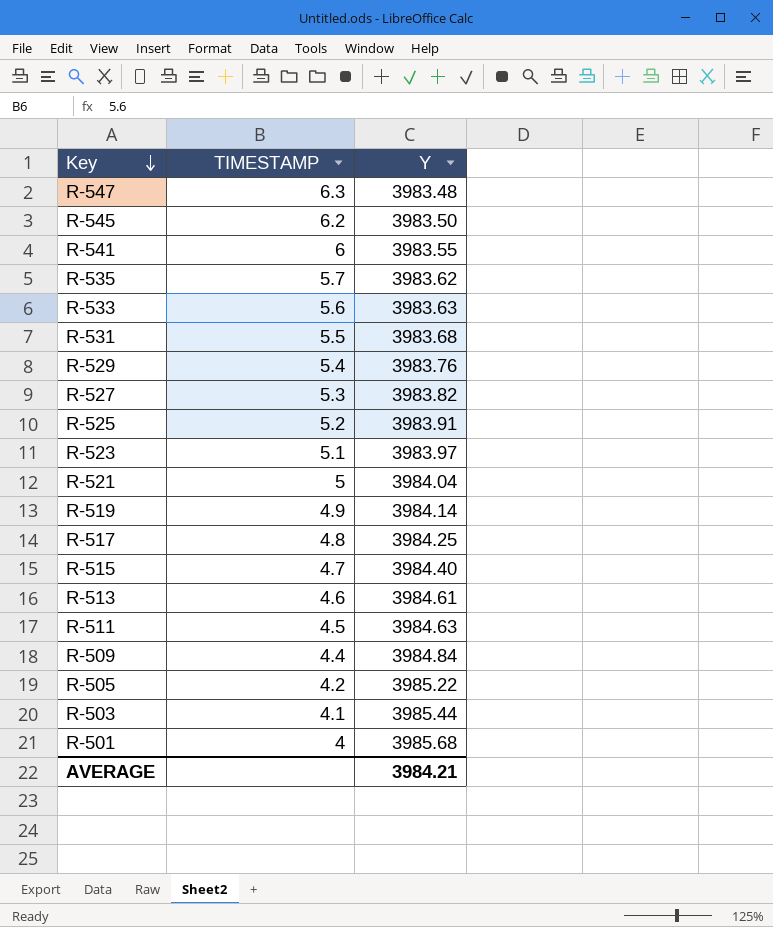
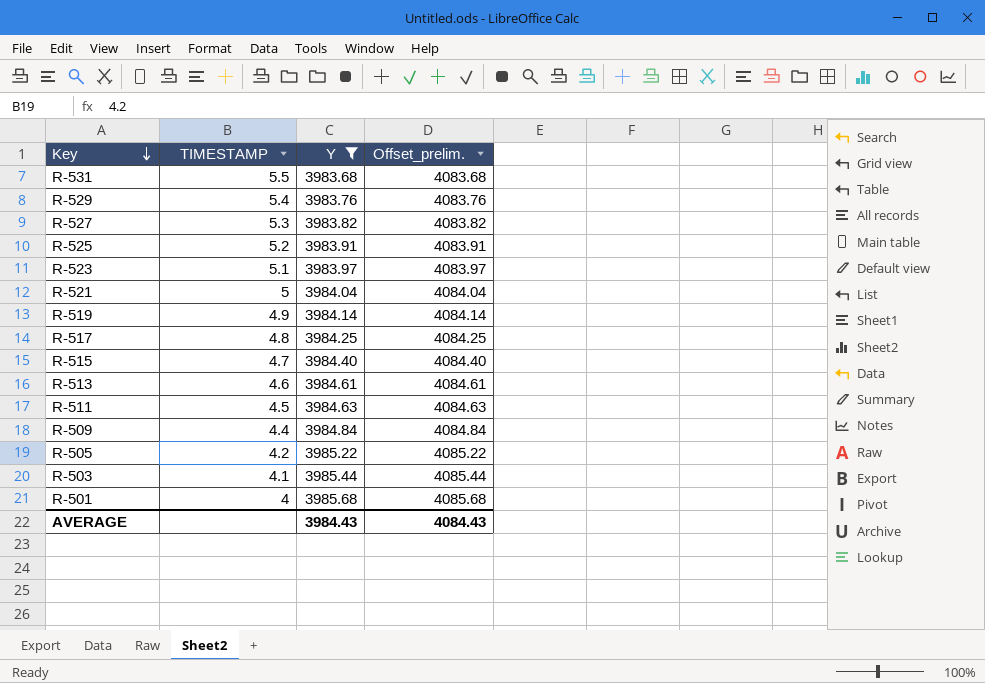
filter: none -> Y >= 3983.68
column Offset_prelim. | formula: none -> [Y] + 100
AVERAGE | Y: 3984.21 -> 3984.43

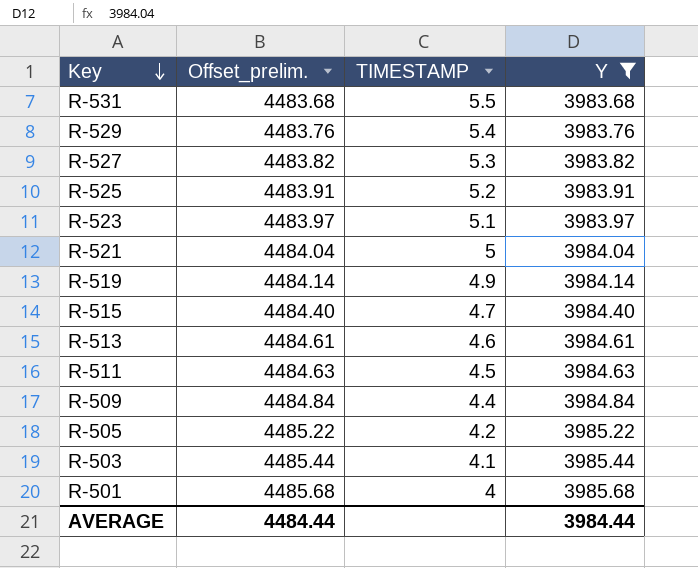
column Offset_prelim. | formula: [Y] + 100 -> [Y] + 500
column Offset_prelim. | position: 4 -> 2
row R-517: 4.8 | 3984.25 | 4084.25 -> none
AVERAGE | Offset_prelim.: 4084.43 -> 4484.44
AVERAGE | Y: 3984.43 -> 3984.44

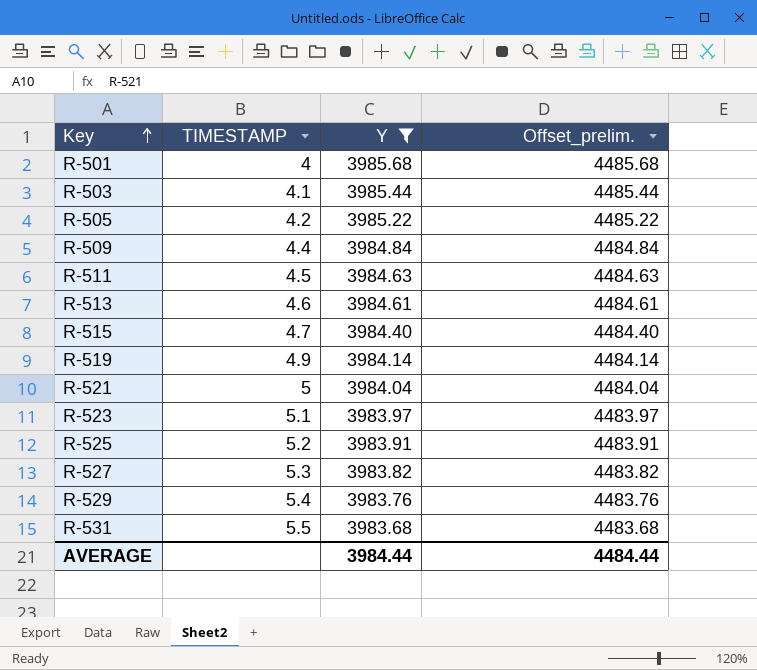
row order: Key descending -> Key ascending
column Offset_prelim. | position: 2 -> 4

